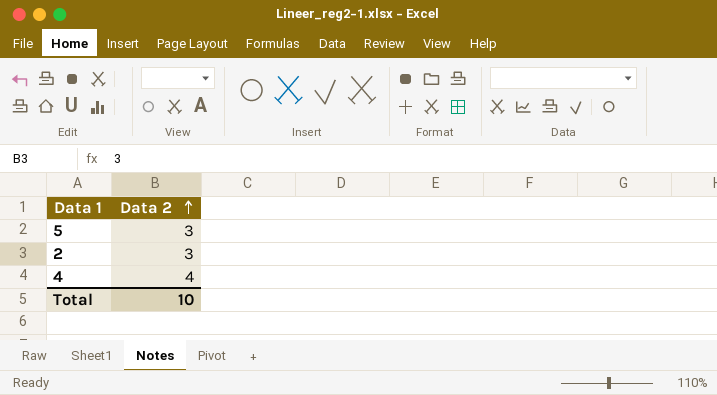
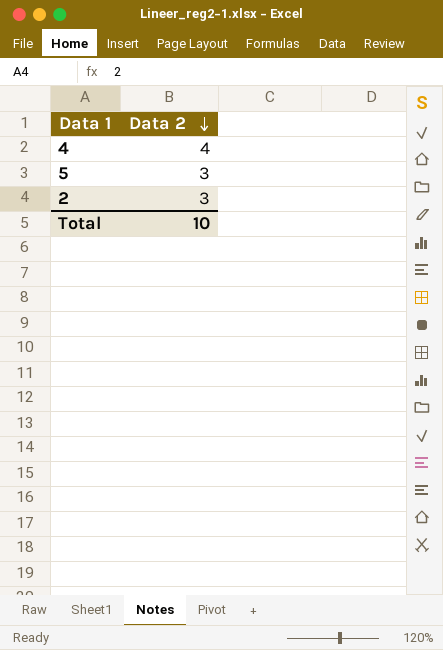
row order: Data 2 ascending -> Data 2 descending

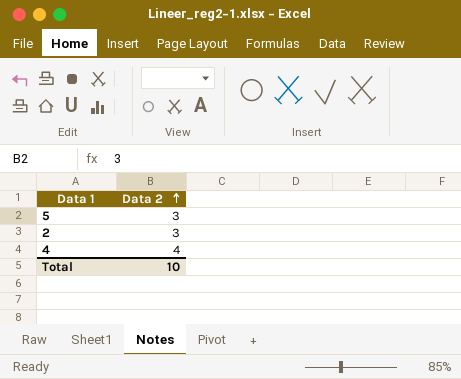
row order: Data 2 descending -> Data 2 ascending

